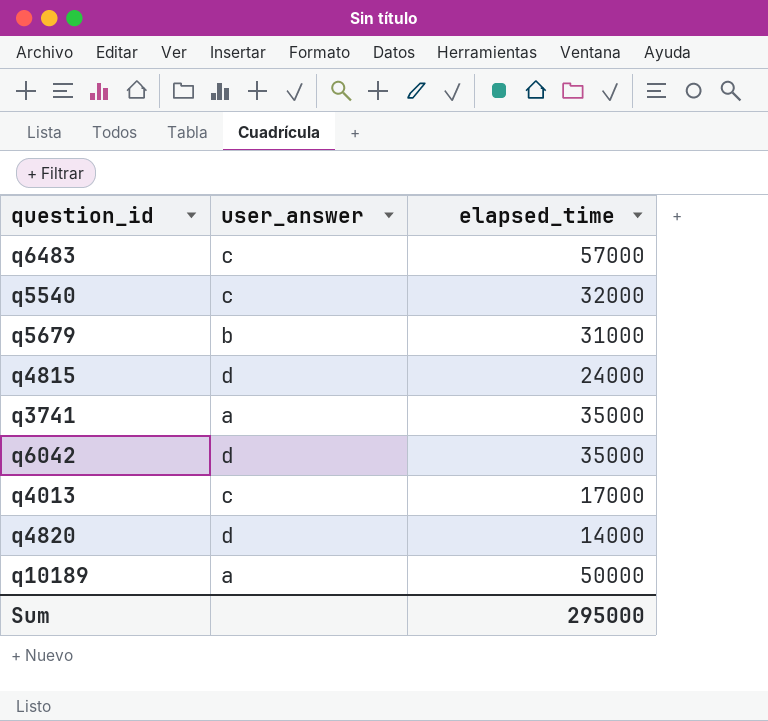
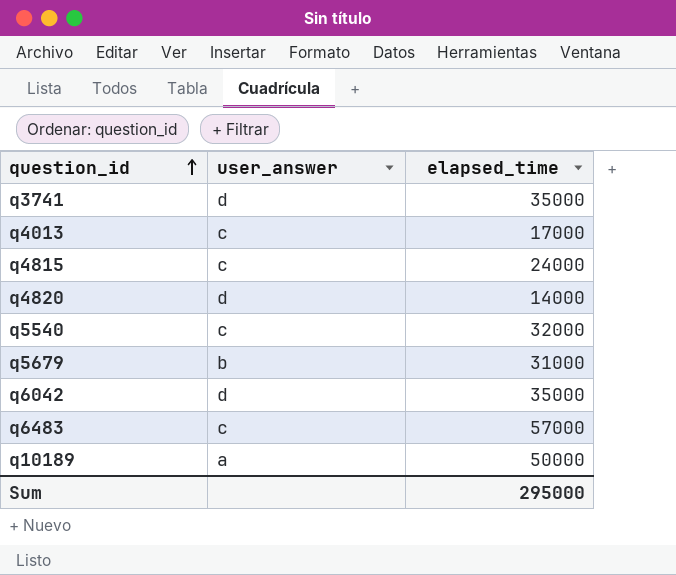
row order: none -> question_id ascending
q3741 | user_answer: a -> d
q4815 | user_answer: d -> c

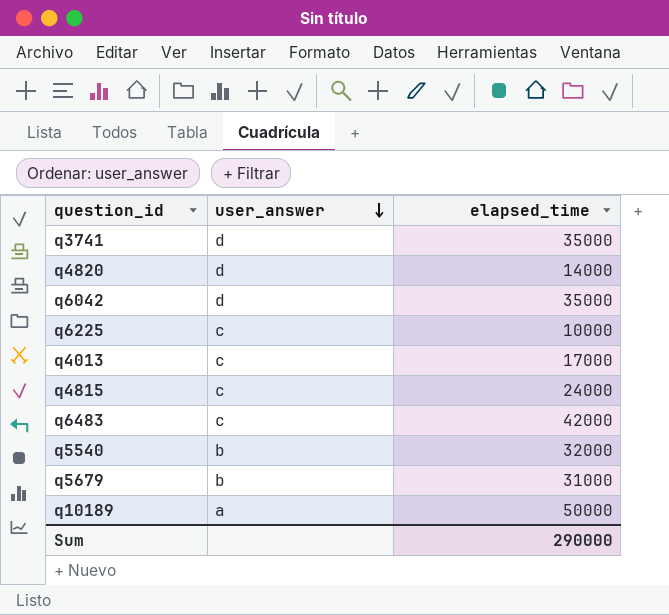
row order: question_id ascending -> user_answer descending
row q6225: none -> c | 10000
q6483 | elapsed_time: 57000 -> 42000
q5540 | user_answer: c -> b
Sum | elapsed_time: 295000 -> 290000

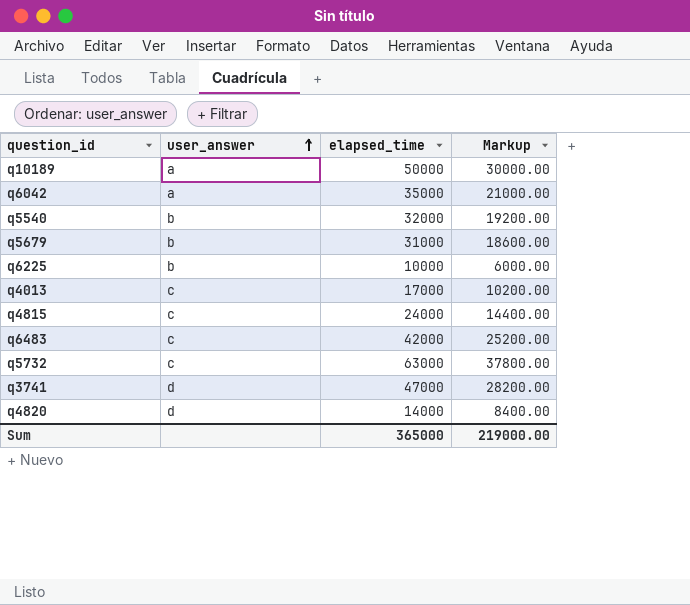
row order: user_answer descending -> user_answer ascending
column Markup | formula: none -> [elapsed_time] * 0.6
q6042 | user_answer: d -> a
q6225 | user_answer: c -> b
row q5732: none -> c | 63000 | 37800.00
q3741 | elapsed_time: 35000 -> 47000
Sum | elapsed_time: 290000 -> 365000

